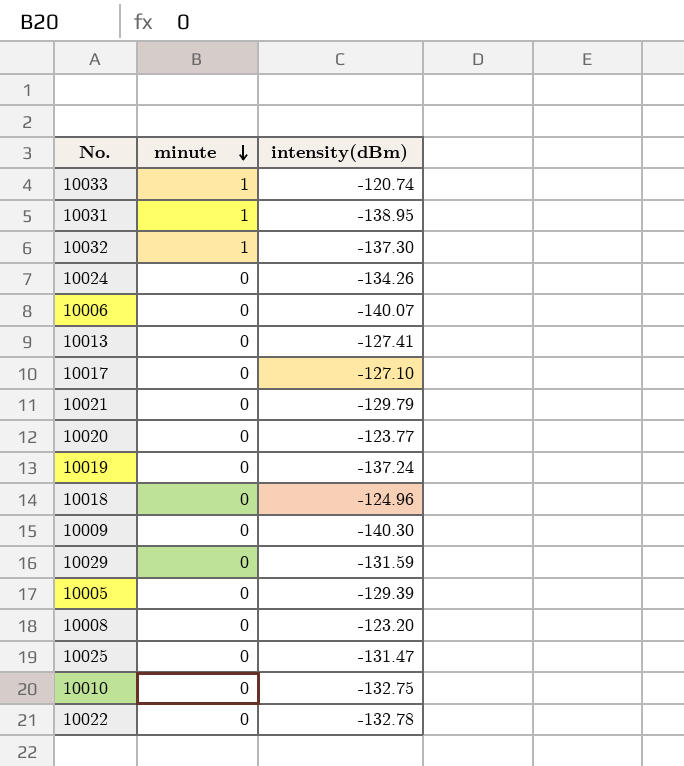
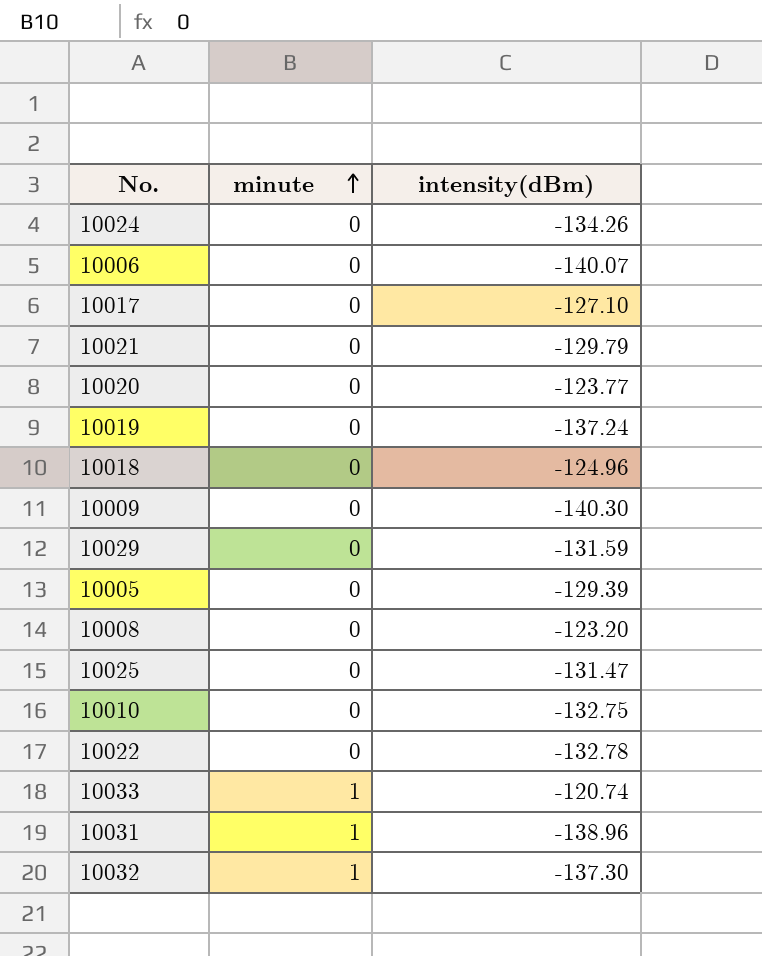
row order: minute descending -> minute ascending
row 10013: 0 | -127.41 -> none
10031 | intensity(dBm): -138.95 -> -138.96

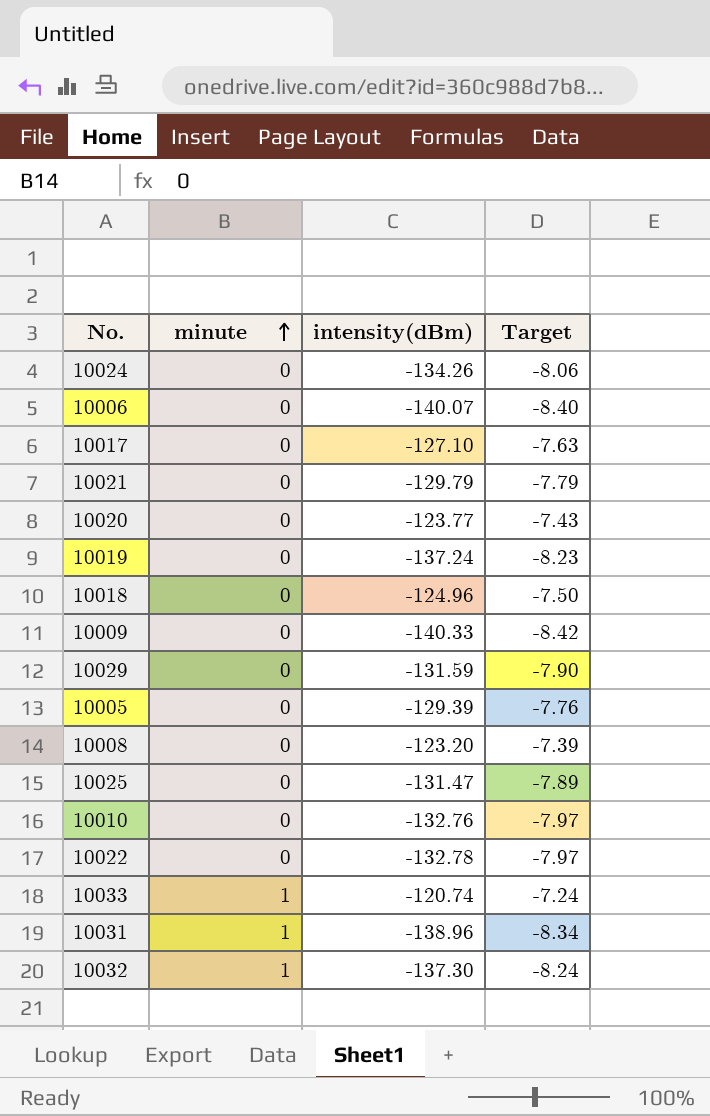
column Target | formula: none -> [intensity(dBm)] * 0.06
10009 | intensity(dBm): -140.30 -> -140.33
10010 | intensity(dBm): -132.75 -> -132.76

